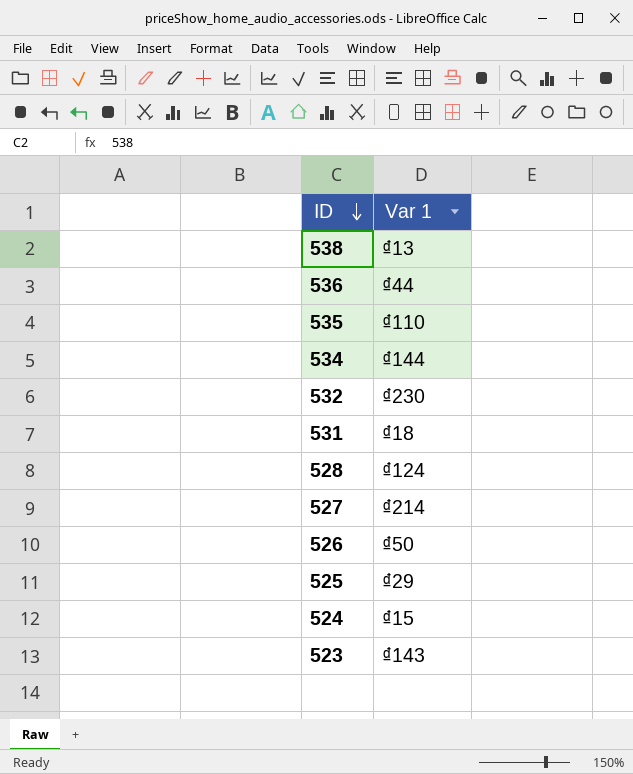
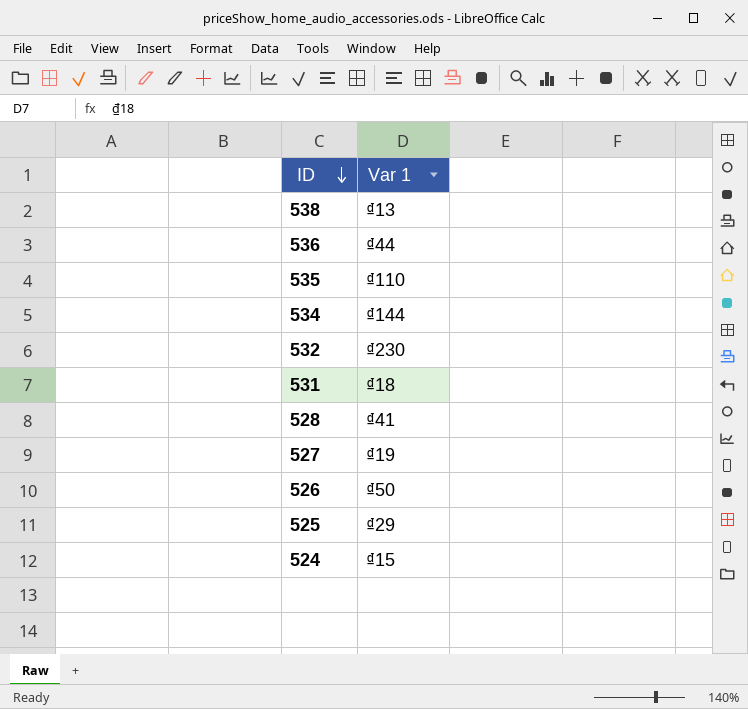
row 523: ₫143 -> none
528 | Var 1: ₫124 -> ₫41
527 | Var 1: ₫214 -> ₫19

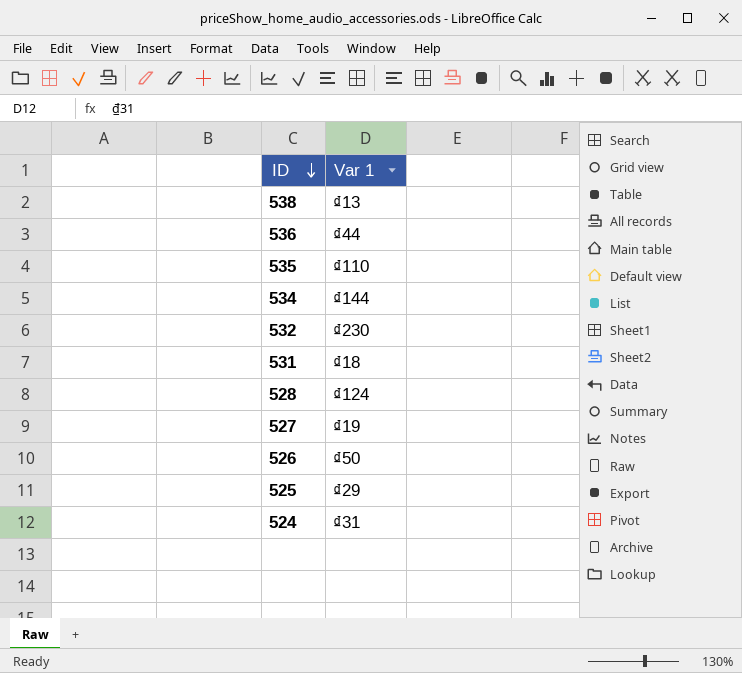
528 | Var 1: ₫41 -> ₫124
524 | Var 1: ₫15 -> ₫31

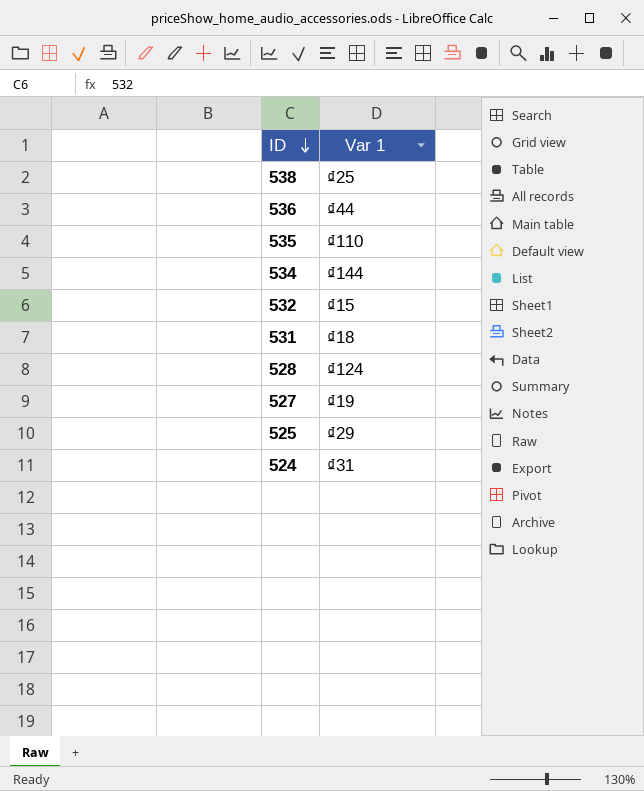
row 526: ₫50 -> none
538 | Var 1: ₫13 -> ₫25
532 | Var 1: ₫230 -> ₫15

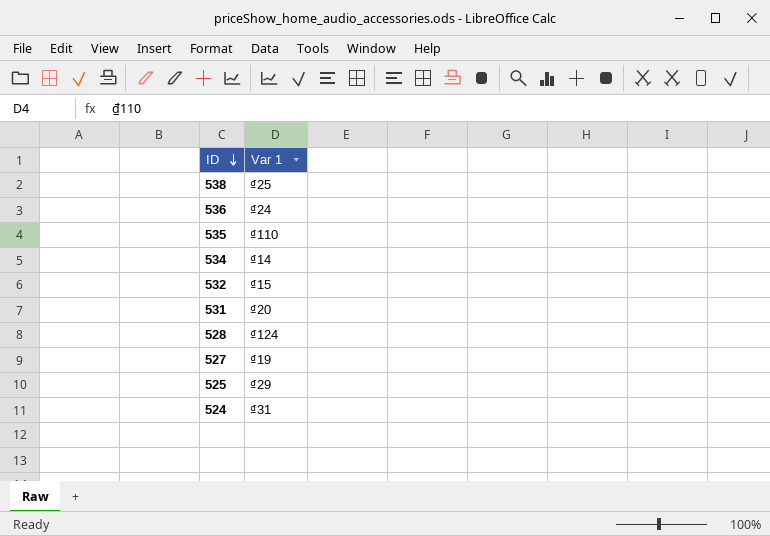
536 | Var 1: ₫44 -> ₫24
534 | Var 1: ₫144 -> ₫14
531 | Var 1: ₫18 -> ₫20

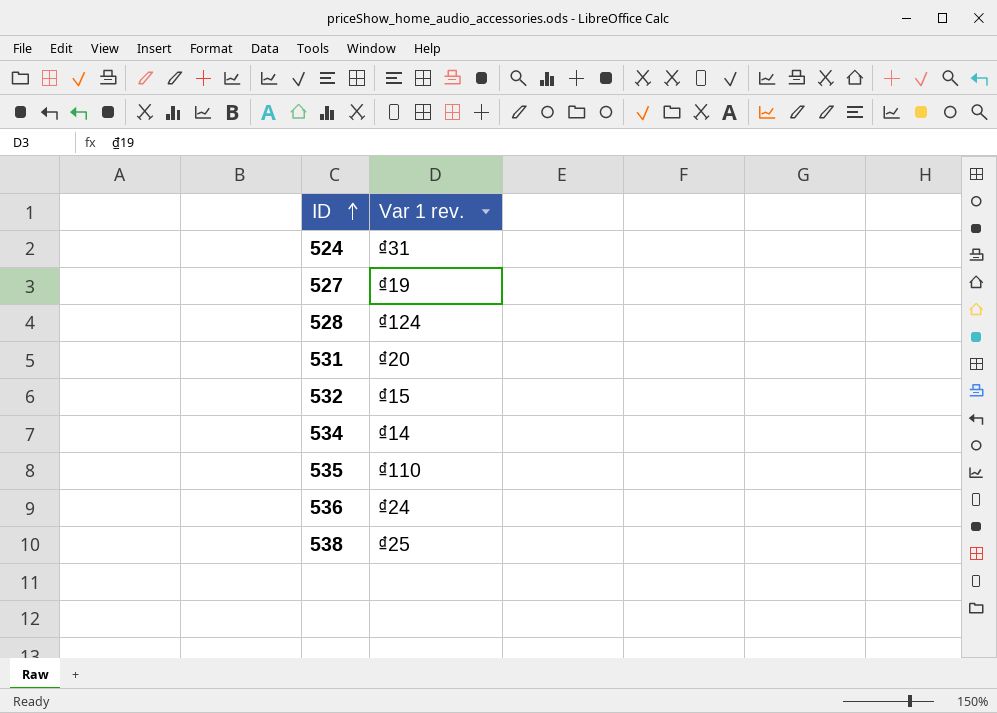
row order: ID descending -> ID ascending
column name: Var 1 -> Var 1 rev.
row 525: ₫29 -> none

